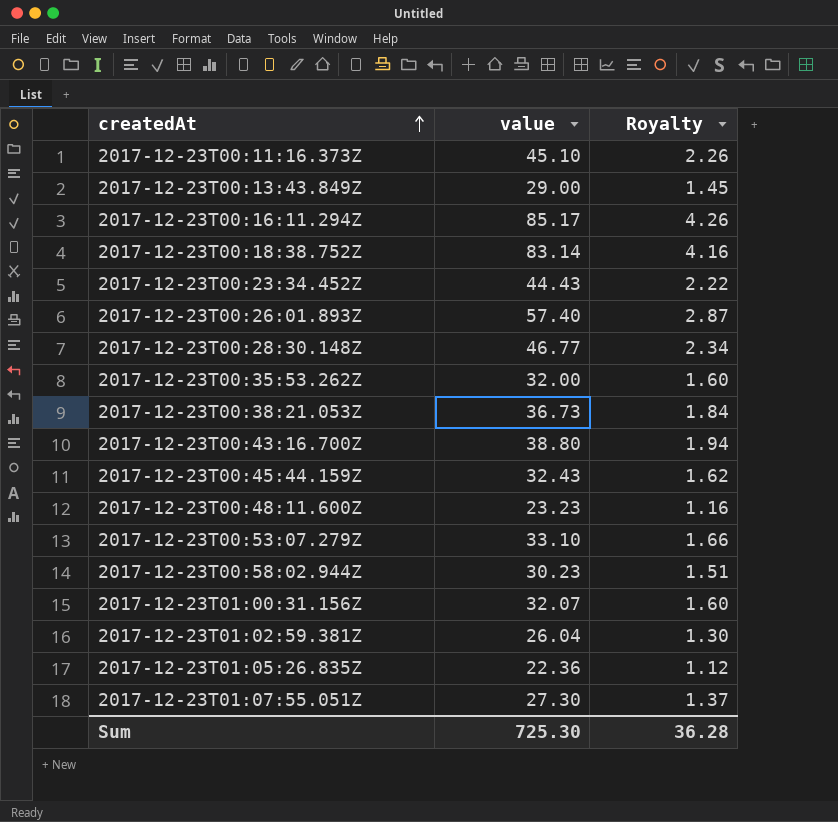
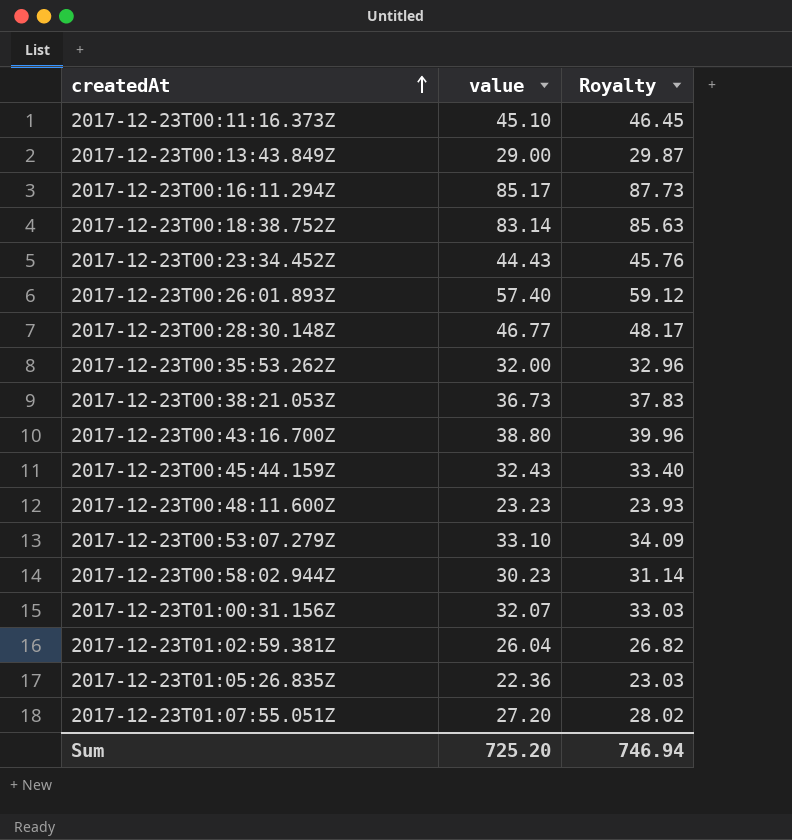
column Royalty | formula: [value] * 0.05 -> [value] * 1.03
2017-12-23T01:07:55.051Z | value: 27.30 -> 27.20
Sum | value: 725.30 -> 725.20
Sum | Royalty: 36.28 -> 746.94

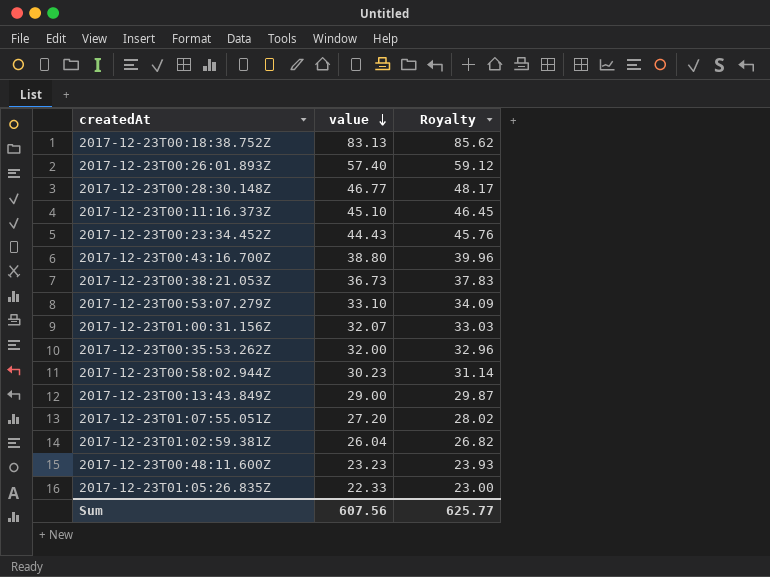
row order: createdAt ascending -> value descending
row 2017-12-23T00:16:11.294Z: 85.17 | 87.73 -> none
row 2017-12-23T00:45:44.159Z: 32.43 | 33.40 -> none
2017-12-23T00:18:38.752Z | value: 83.14 -> 83.13
2017-12-23T00:18:38.752Z | Royalty: 85.63 -> 85.62
2017-12-23T01:05:26.835Z | value: 22.36 -> 22.33
2017-12-23T01:05:26.835Z | Royalty: 23.03 -> 23.00
Sum | value: 725.20 -> 607.56
Sum | Royalty: 746.94 -> 625.77

